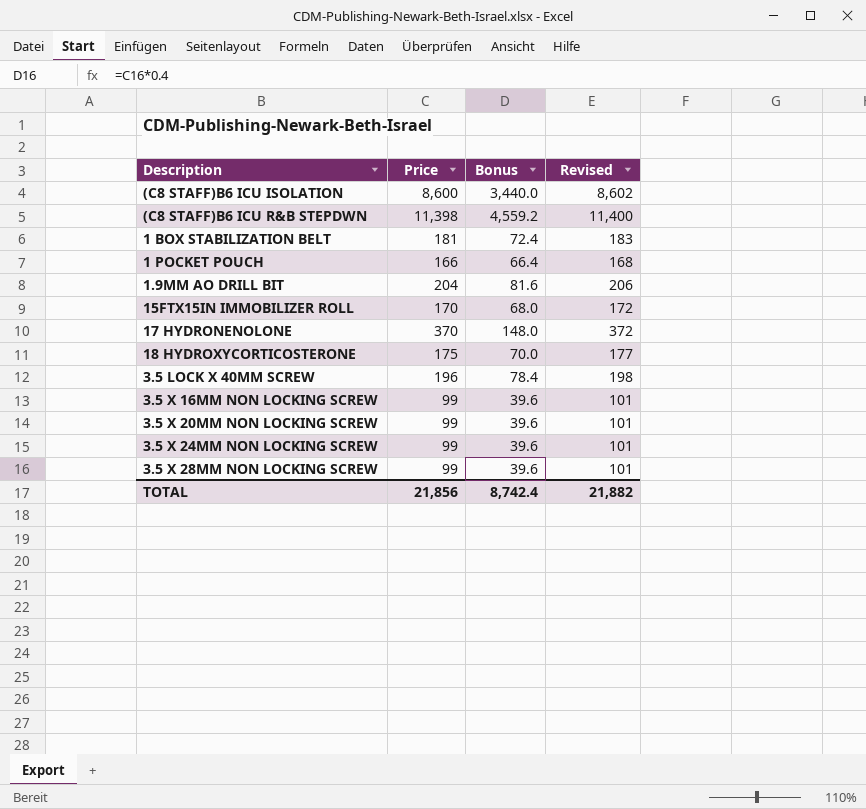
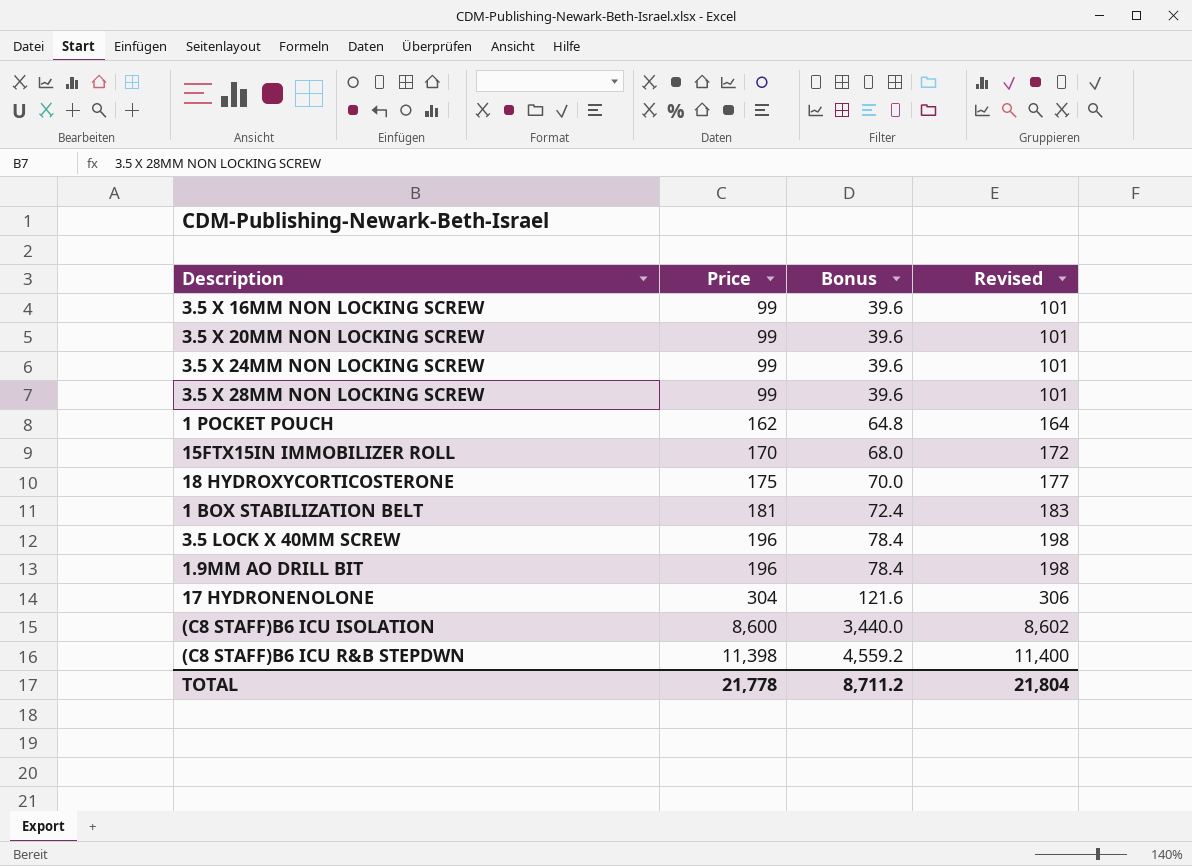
row order: none -> Price ascending
1 POCKET POUCH | Price: 166 -> 162
1 POCKET POUCH | Bonus: 66.4 -> 64.8
1 POCKET POUCH | Revised: 168 -> 164
1.9MM AO DRILL BIT | Price: 204 -> 196
1.9MM AO DRILL BIT | Bonus: 81.6 -> 78.4
1.9MM AO DRILL BIT | Revised: 206 -> 198
17 HYDRONENOLONE | Price: 370 -> 304
17 HYDRONENOLONE | Bonus: 148.0 -> 121.6
17 HYDRONENOLONE | Revised: 372 -> 306
TOTAL | Price: 21,856 -> 21,778
TOTAL | Bonus: 8,742.4 -> 8,711.2
TOTAL | Revised: 21,882 -> 21,804

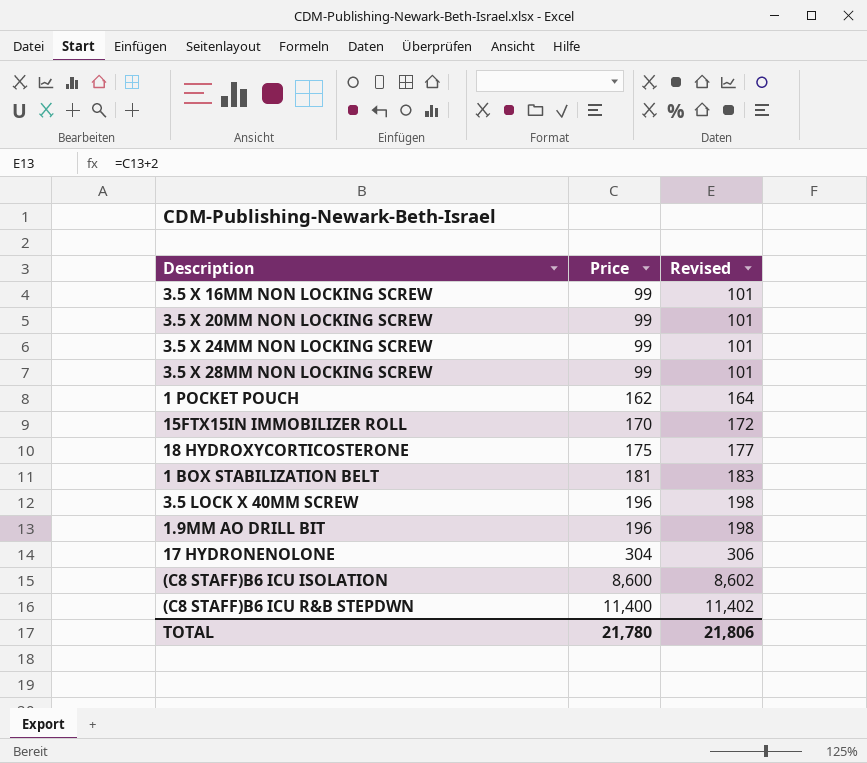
column Bonus | formula: [Price] * 0.4 -> none
(C8 STAFF)B6 ICU R&B STEPDWN | Price: 11,398 -> 11,400
(C8 STAFF)B6 ICU R&B STEPDWN | Revised: 11,400 -> 11,402
TOTAL | Price: 21,778 -> 21,780
TOTAL | Revised: 21,804 -> 21,806

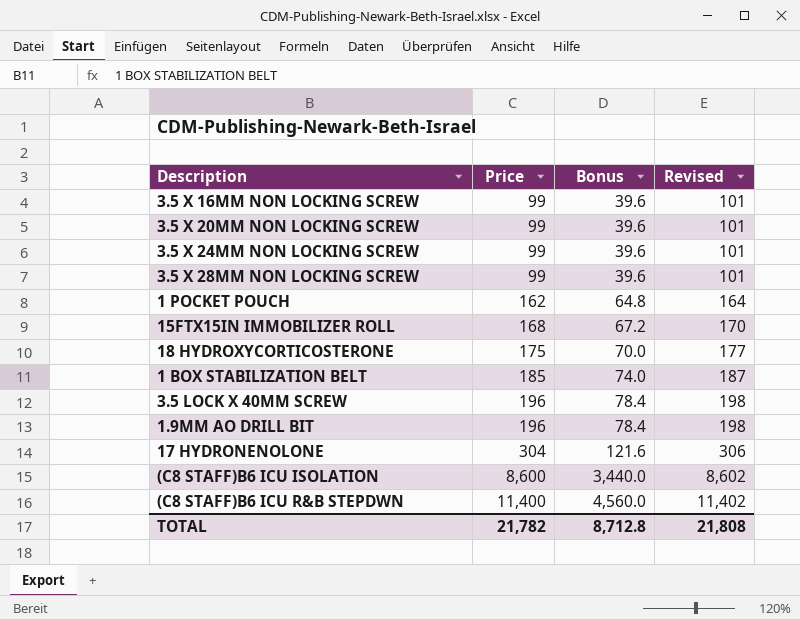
column Bonus | formula: none -> [Price] * 0.4
15FTX15IN IMMOBILIZER ROLL | Price: 170 -> 168
15FTX15IN IMMOBILIZER ROLL | Revised: 172 -> 170
1 BOX STABILIZATION BELT | Price: 181 -> 185
1 BOX STABILIZATION BELT | Revised: 183 -> 187
TOTAL | Price: 21,780 -> 21,782
TOTAL | Revised: 21,806 -> 21,808

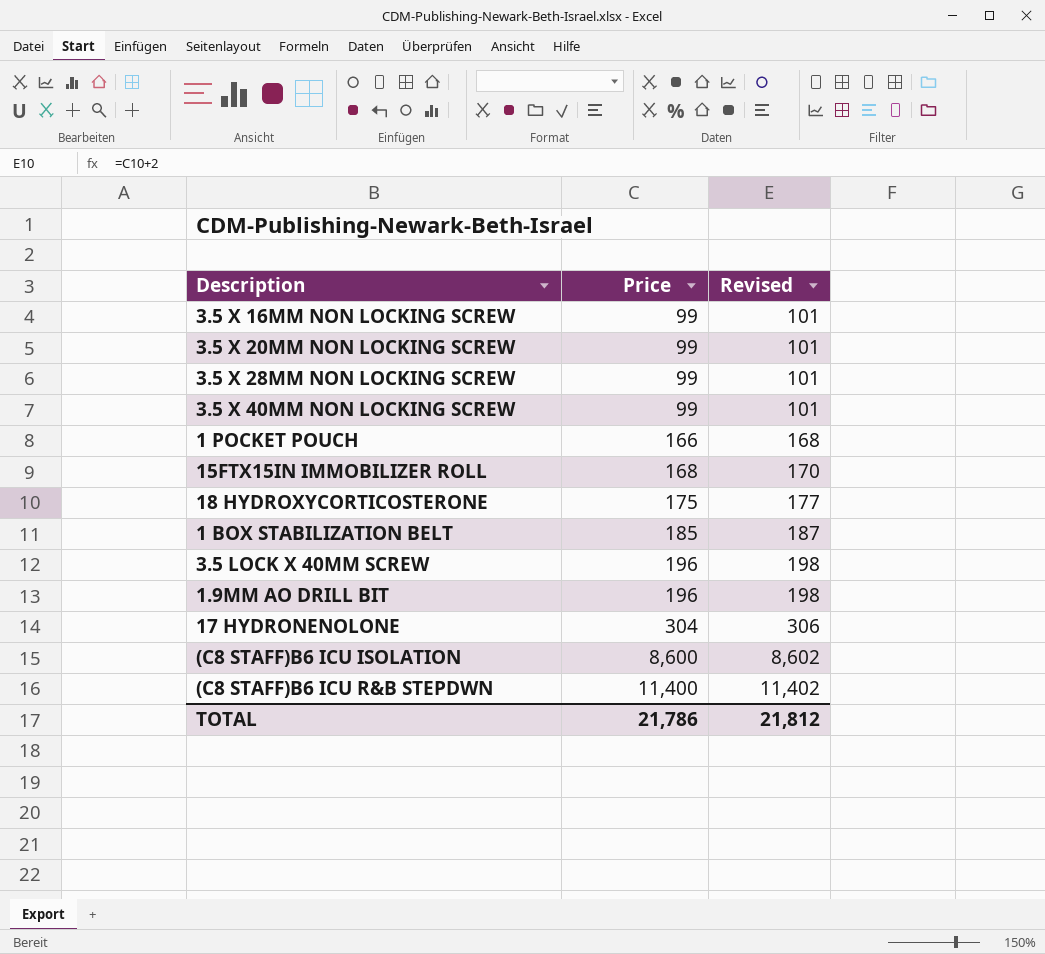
column Bonus | formula: [Price] * 0.4 -> none
row 3.5 X 24MM NON LOCKING SCREW: 99 | 39.6 | 101 -> none
row 3.5 X 40MM NON LOCKING SCREW: none -> 99 | 101
1 POCKET POUCH | Price: 162 -> 166
1 POCKET POUCH | Revised: 164 -> 168
TOTAL | Price: 21,782 -> 21,786
TOTAL | Revised: 21,808 -> 21,812

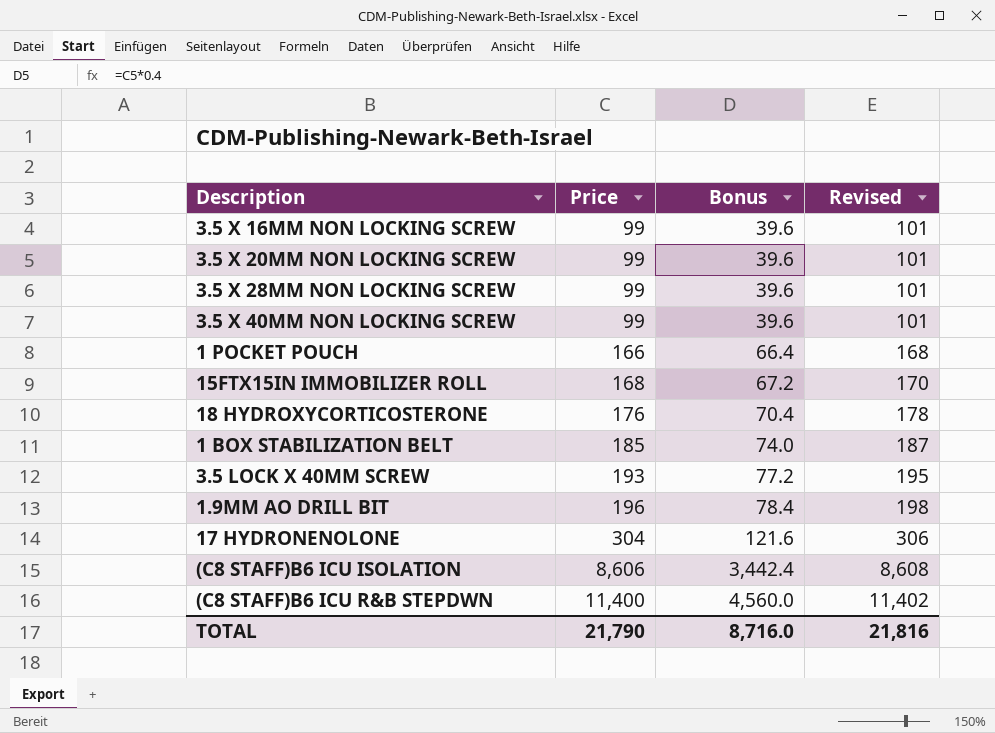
column Bonus | formula: none -> [Price] * 0.4
18 HYDROXYCORTICOSTERONE | Price: 175 -> 176
18 HYDROXYCORTICOSTERONE | Revised: 177 -> 178
3.5 LOCK X 40MM SCREW | Price: 196 -> 193
3.5 LOCK X 40MM SCREW | Revised: 198 -> 195
(C8 STAFF)B6 ICU ISOLATION | Price: 8,600 -> 8,606
(C8 STAFF)B6 ICU ISOLATION | Revised: 8,602 -> 8,608
TOTAL | Price: 21,786 -> 21,790
TOTAL | Revised: 21,812 -> 21,816

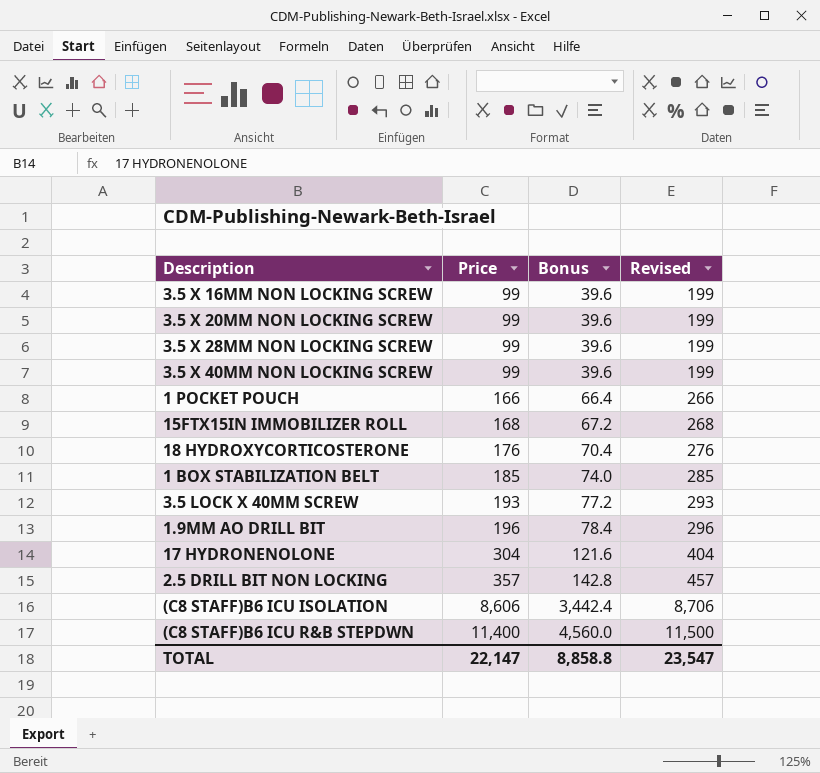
column Revised | formula: [Price] + 2 -> [Price] + 100
row 2.5 DRILL BIT NON LOCKING: none -> 357 | 142.8 | 457
TOTAL | Price: 21,790 -> 22,147
TOTAL | Bonus: 8,716.0 -> 8,858.8
TOTAL | Revised: 21,816 -> 23,547

